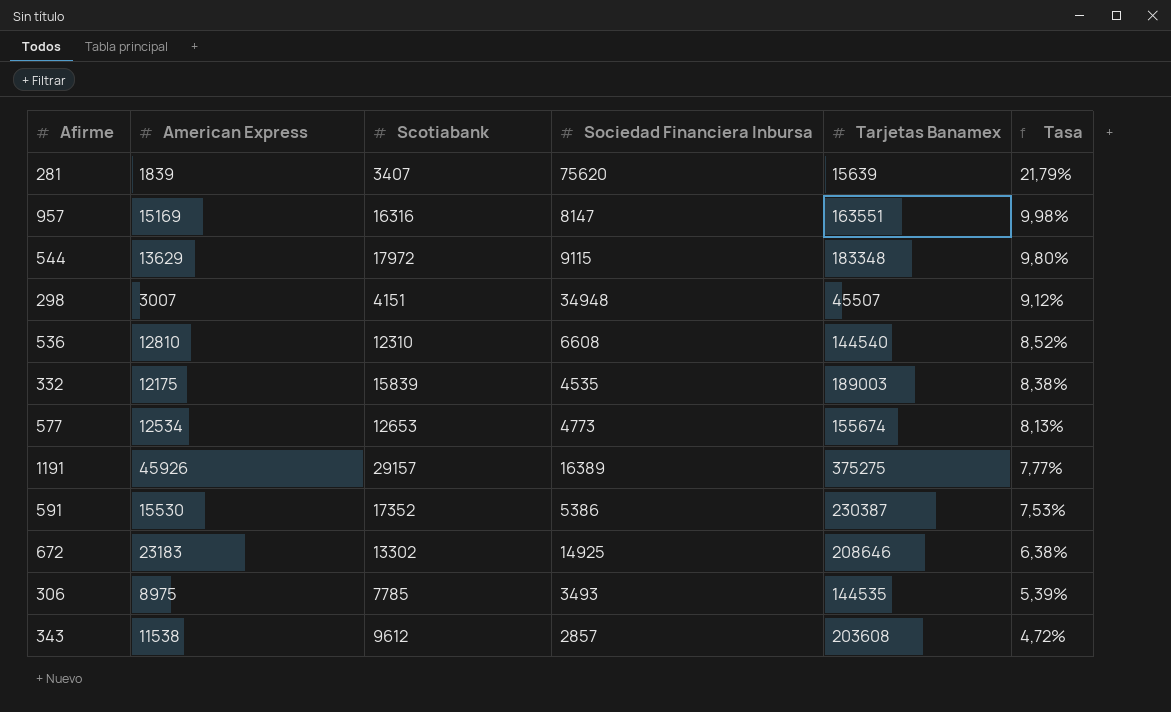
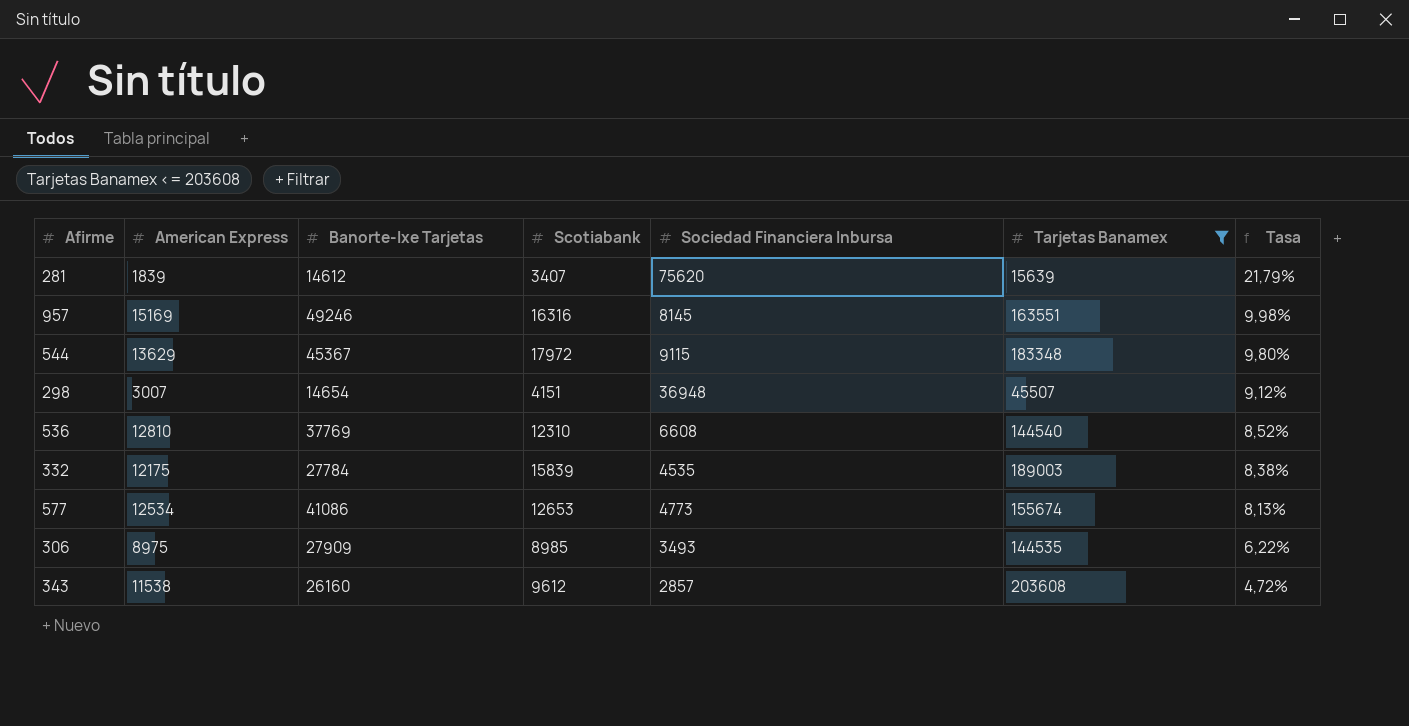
filter: none -> Tarjetas Banamex <= 203608
column Banorte-Ixe Tarjetas | position: none -> 3
957 | Sociedad Financiera Inbursa: 8147 -> 8145
298 | Sociedad Financiera Inbursa: 34948 -> 36948
306 | Scotiabank: 7785 -> 8985
306 | Tasa: 5,39% -> 6,22%

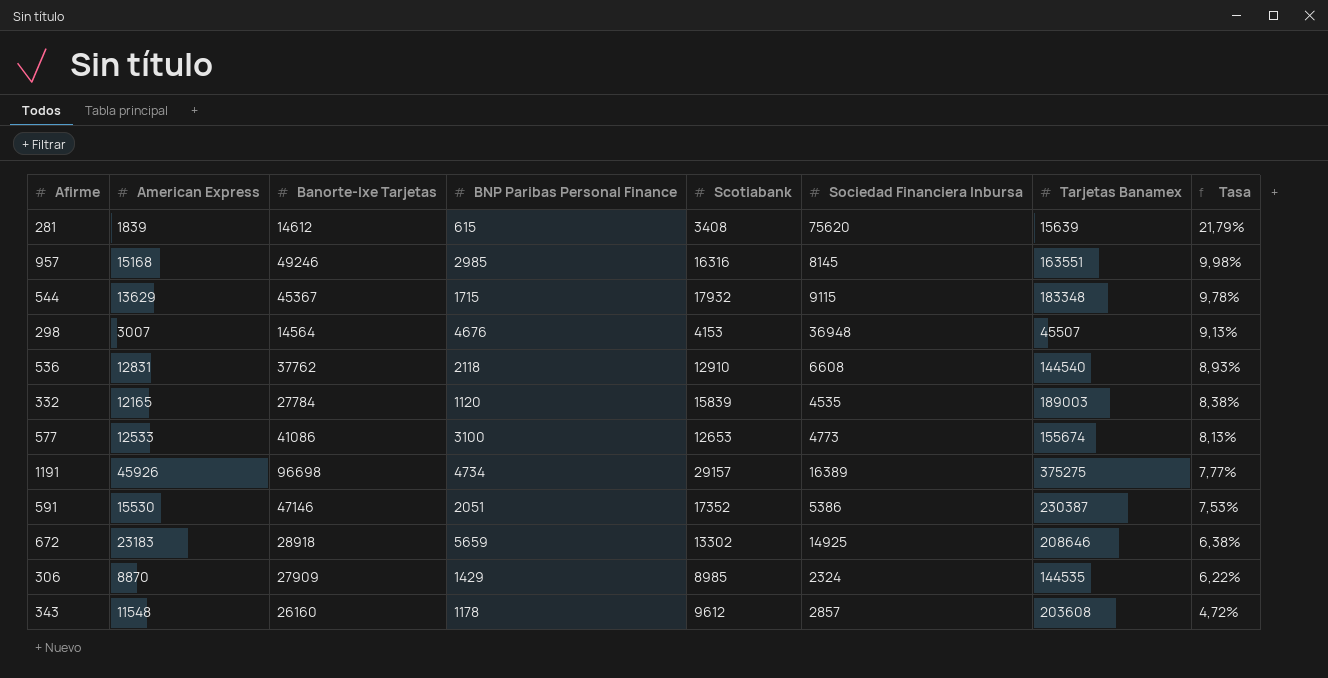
filter: Tarjetas Banamex <= 203608 -> none
column BNP Paribas Personal Finance | position: none -> 4
281 | Scotiabank: 3407 -> 3408
957 | American Express: 15169 -> 15168
544 | Scotiabank: 17972 -> 17932
544 | Tasa: 9,80% -> 9,78%
298 | Banorte-Ixe Tarjetas: 14654 -> 14564
298 | Scotiabank: 4151 -> 4153
298 | Tasa: 9,12% -> 9,13%
536 | American Express: 12810 -> 12831
536 | Banorte-Ixe Tarjetas: 37769 -> 37762
536 | Scotiabank: 12310 -> 12910
536 | Tasa: 8,52% -> 8,93%
332 | American Express: 12175 -> 12165
577 | American Express: 12534 -> 12533
306 | American Express: 8975 -> 8870
306 | Sociedad Financiera Inbursa: 3493 -> 2324
343 | American Express: 11538 -> 11548

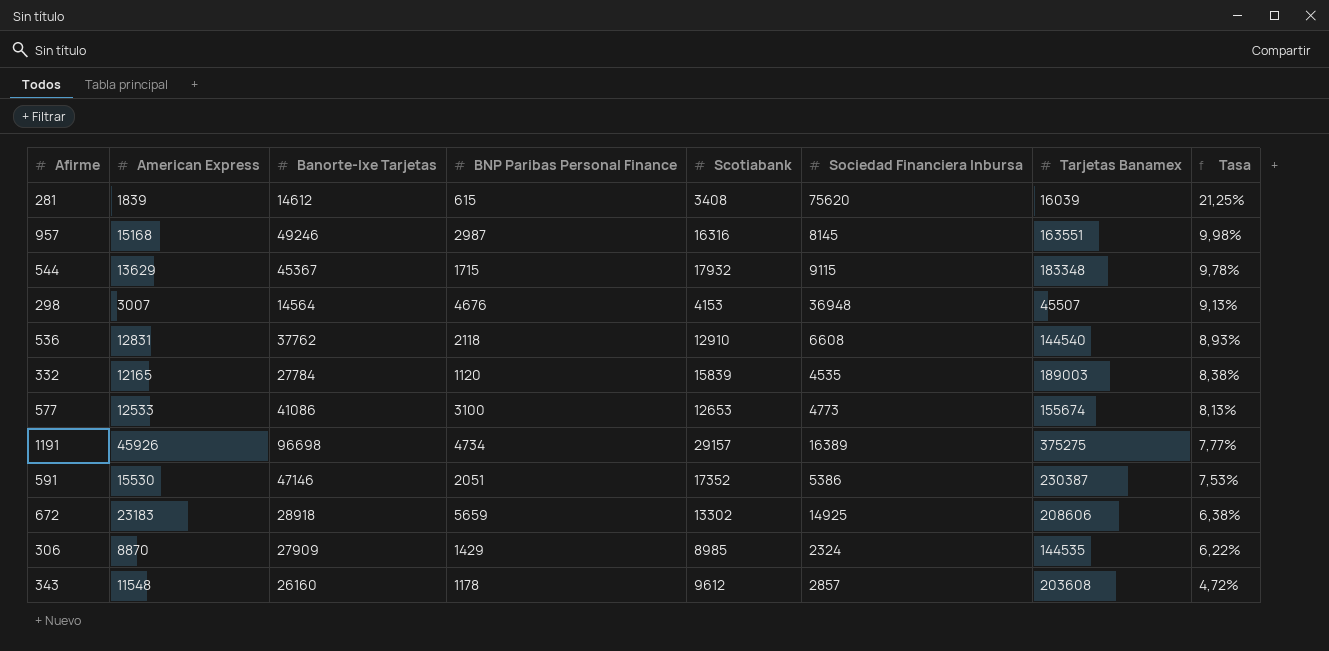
281 | Tarjetas Banamex: 15639 -> 16039
281 | Tasa: 21,79% -> 21,25%
957 | BNP Paribas Personal Finance: 2985 -> 2987
672 | Tarjetas Banamex: 208646 -> 208606

